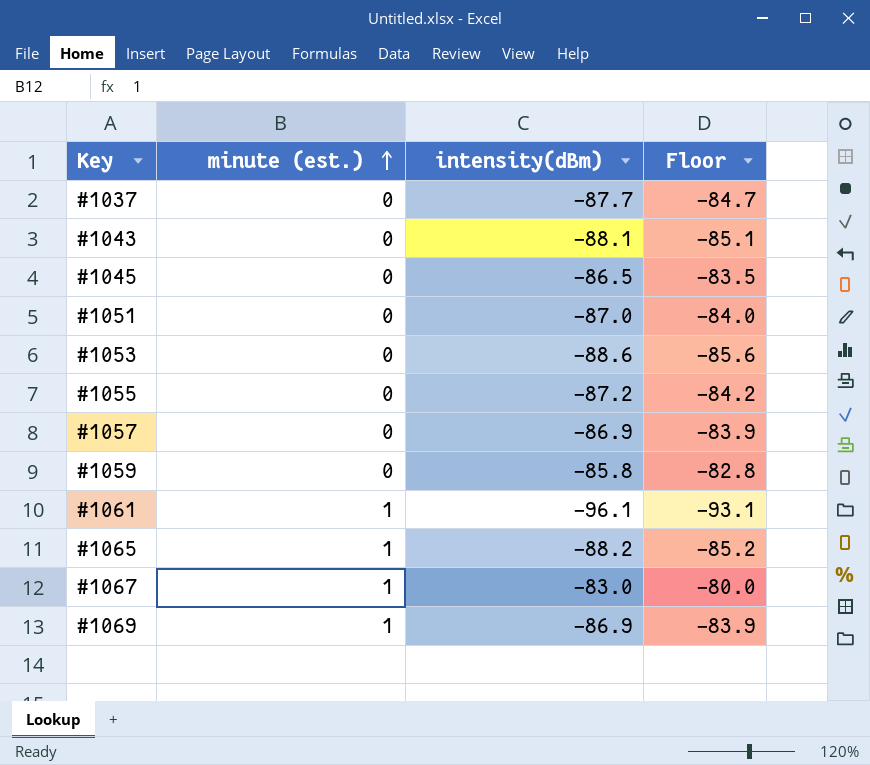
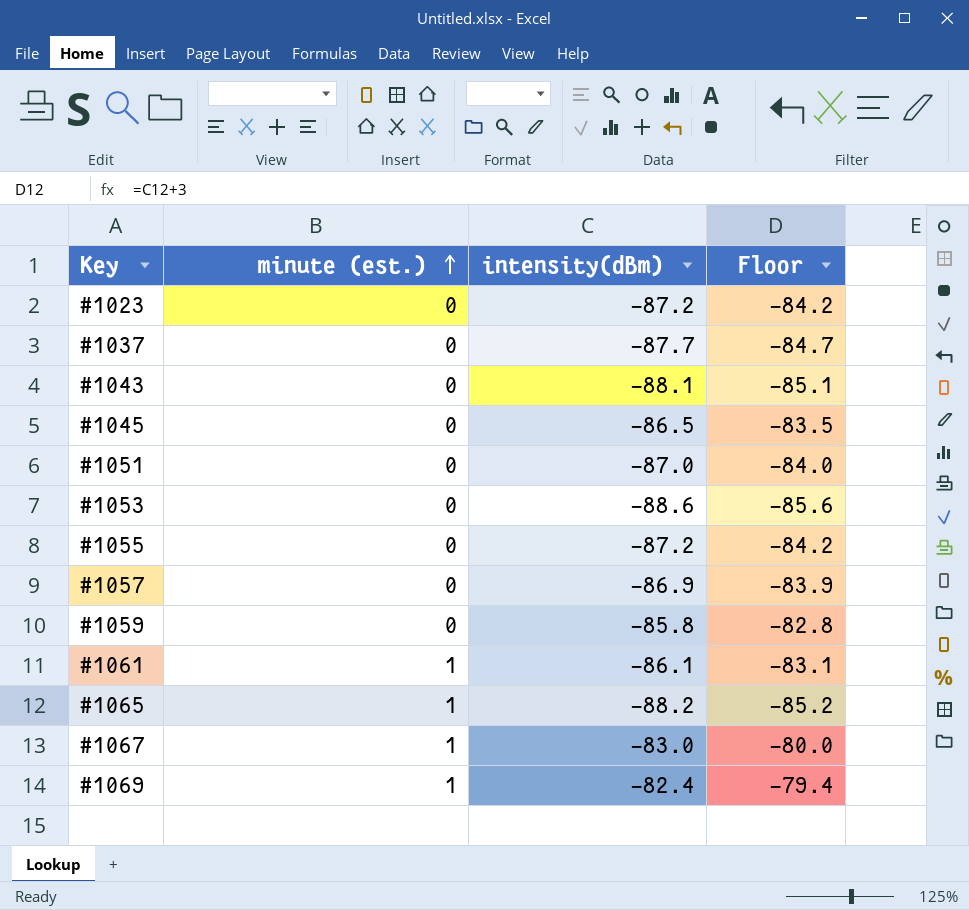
row #1023: none -> 0 | -87.2 | -84.2
#1061 | intensity(dBm): -96.1 -> -86.1
#1061 | Floor: -93.1 -> -83.1
#1069 | intensity(dBm): -86.9 -> -82.4
#1069 | Floor: -83.9 -> -79.4

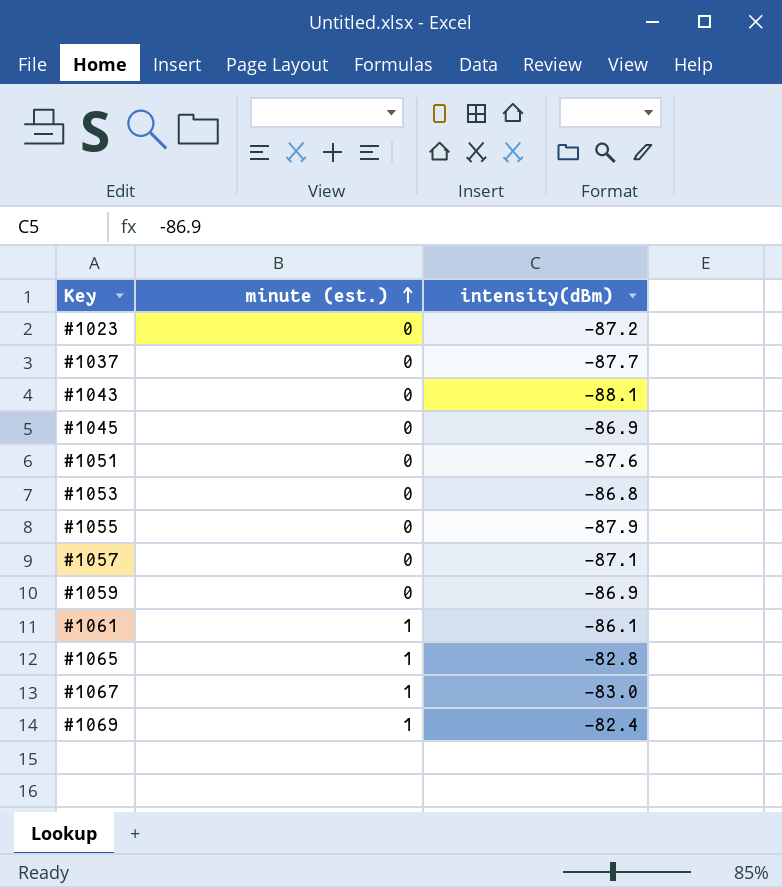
column Floor | formula: [intensity(dBm)] + 3 -> none
#1045 | intensity(dBm): -86.5 -> -86.9
#1051 | intensity(dBm): -87.0 -> -87.6
#1053 | intensity(dBm): -88.6 -> -86.8
#1055 | intensity(dBm): -87.2 -> -87.9
#1057 | intensity(dBm): -86.9 -> -87.1
#1059 | intensity(dBm): -85.8 -> -86.9
#1065 | intensity(dBm): -88.2 -> -82.8

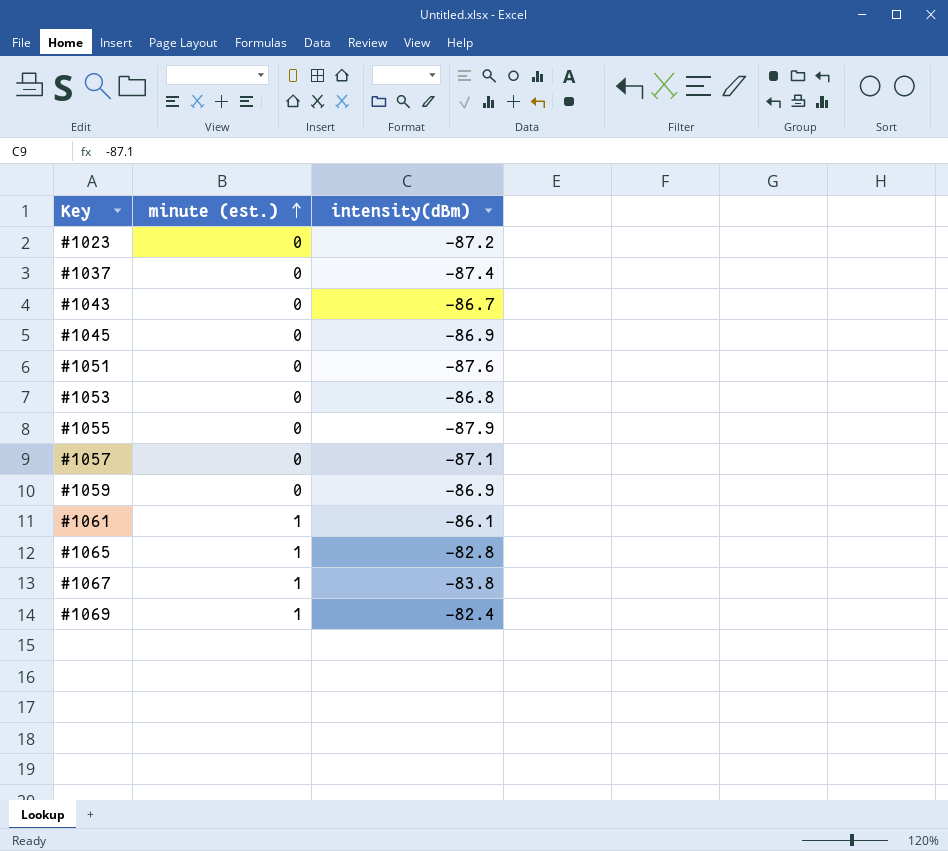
#1037 | intensity(dBm): -87.7 -> -87.4
#1043 | intensity(dBm): -88.1 -> -86.7
#1067 | intensity(dBm): -83.0 -> -83.8

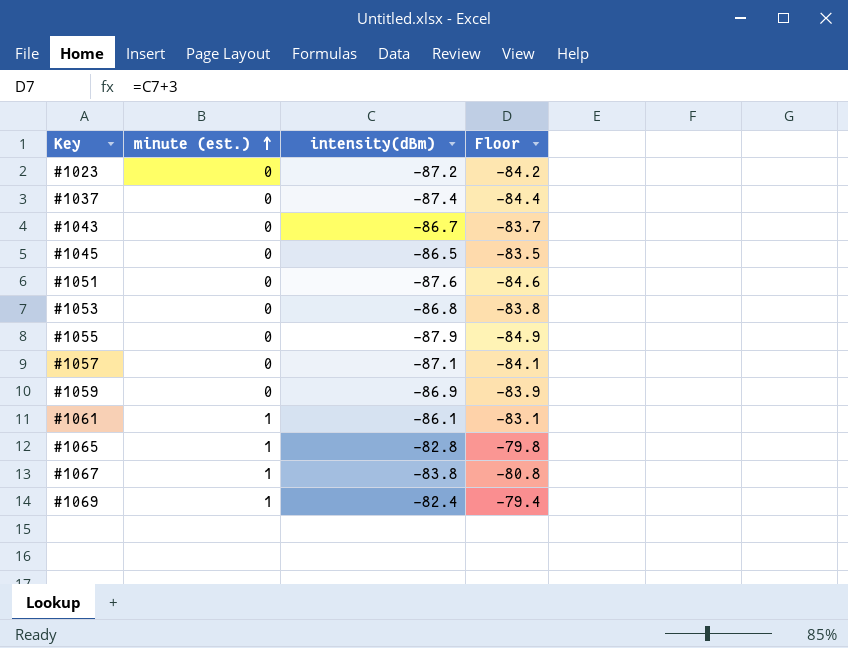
column Floor | formula: none -> [intensity(dBm)] + 3
#1045 | intensity(dBm): -86.9 -> -86.5

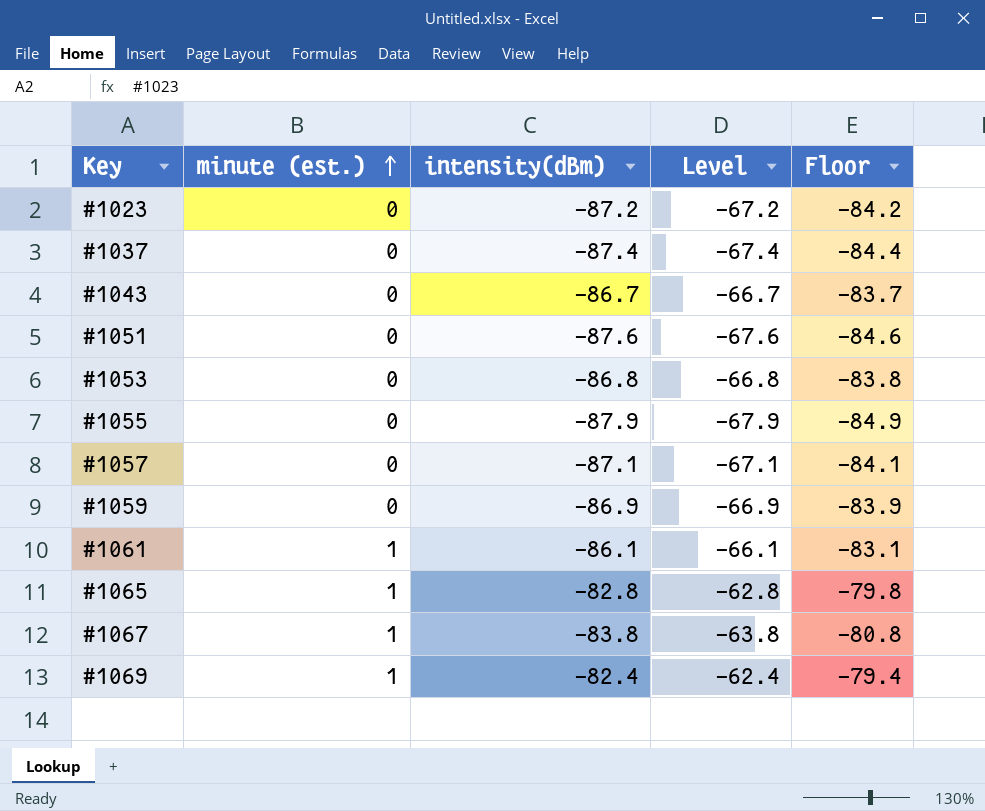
column Level | formula: none -> [intensity(dBm)] + 20
row #1045: 0 | -86.5 | -83.5 -> none

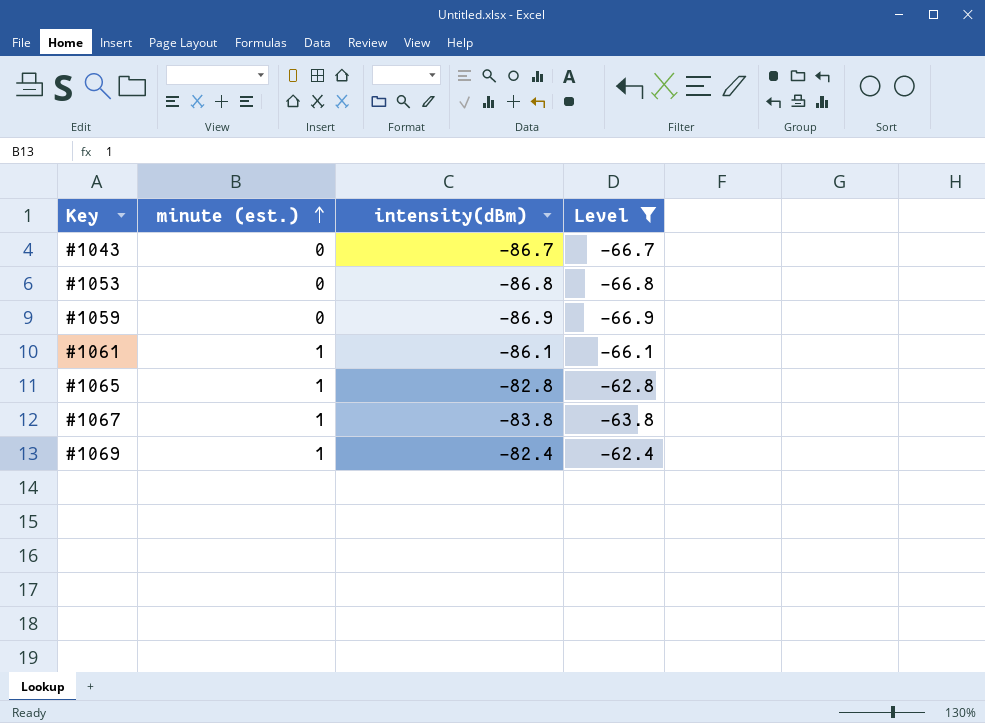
filter: none -> Level >= -66.9
column Floor | formula: [intensity(dBm)] + 3 -> none

